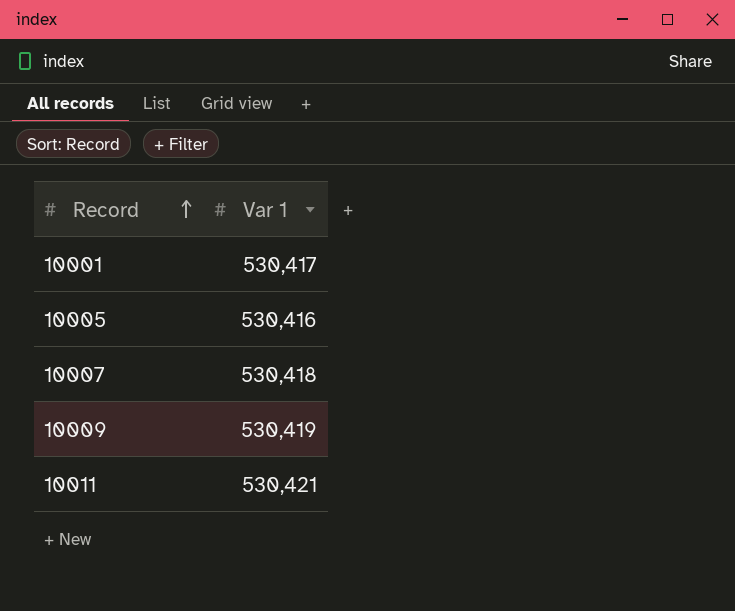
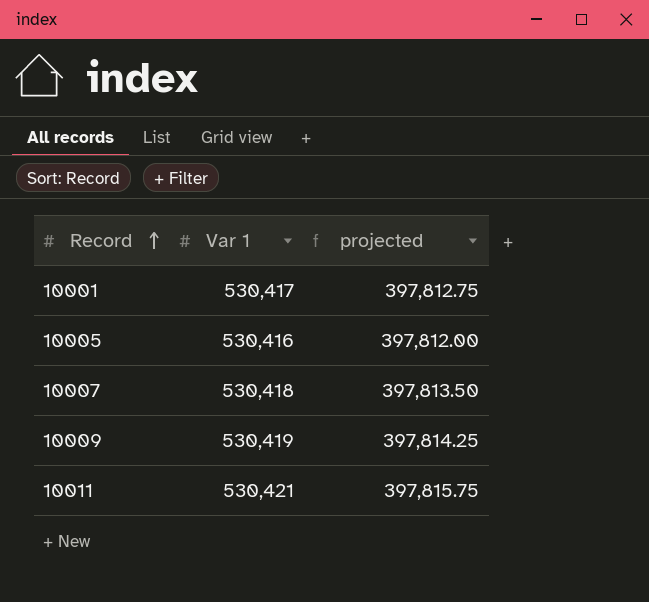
column projected | formula: none -> [Var 1] * 0.75

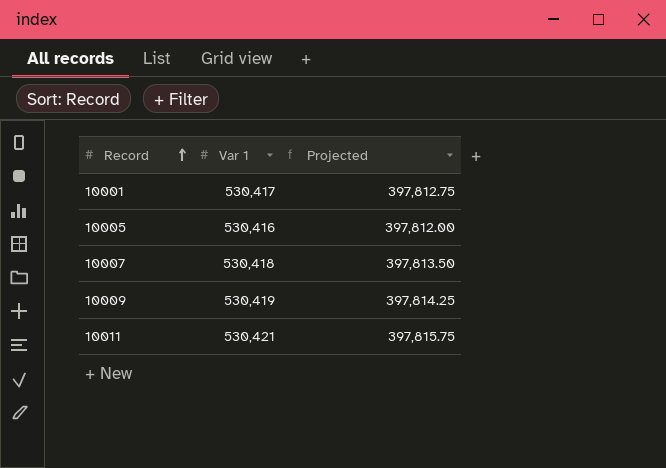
column name: projected -> Projected

